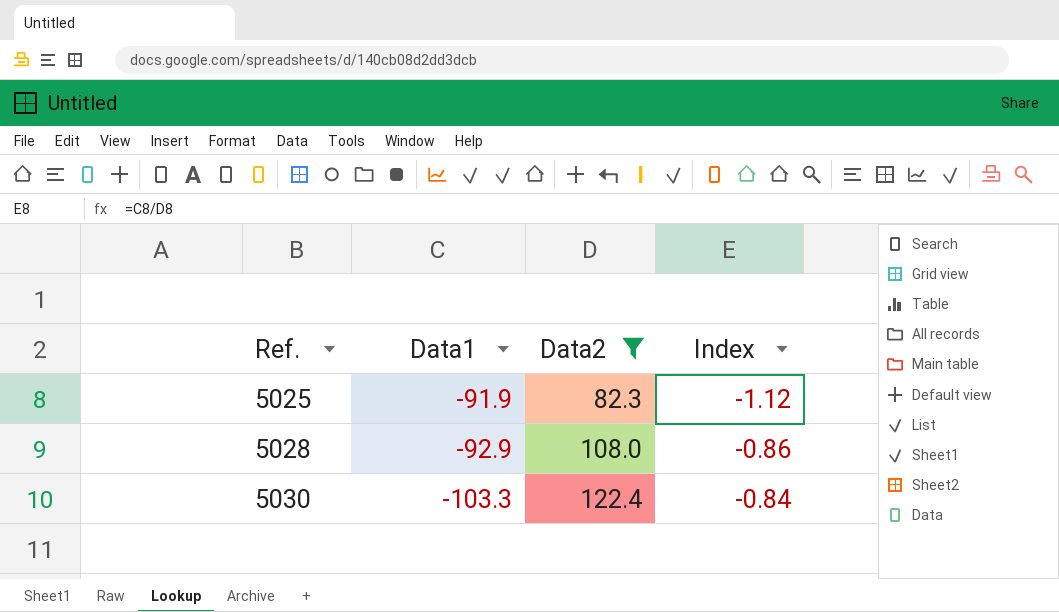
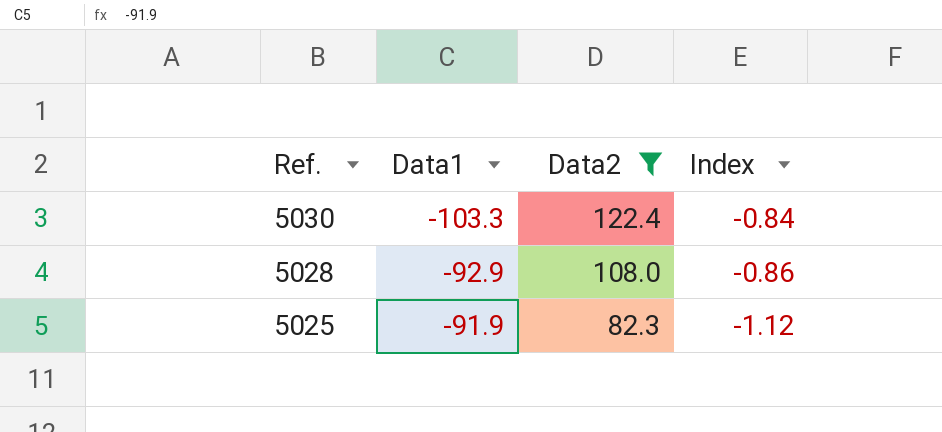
row order: Ref. ascending -> Ref. descending

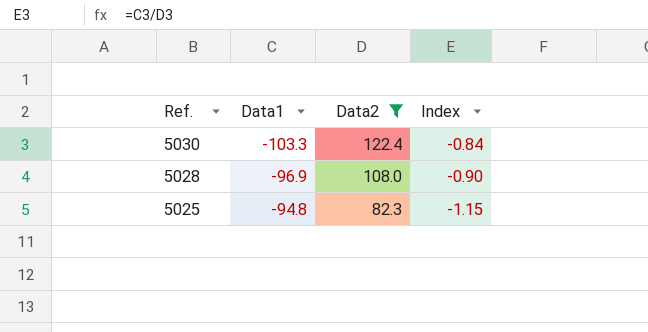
5028 | Data1: -92.9 -> -96.9
5028 | Index: -0.86 -> -0.90
5025 | Data1: -91.9 -> -94.8
5025 | Index: -1.12 -> -1.15

